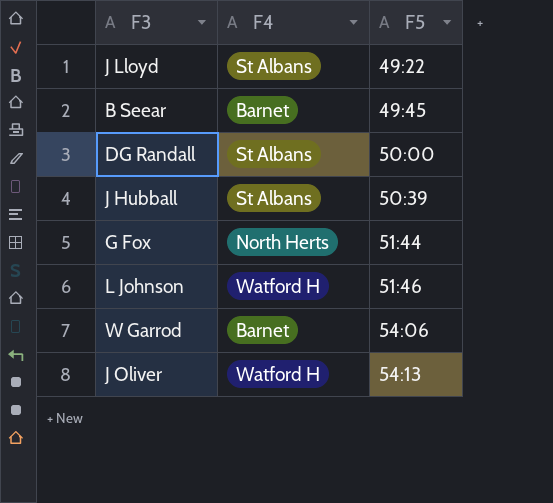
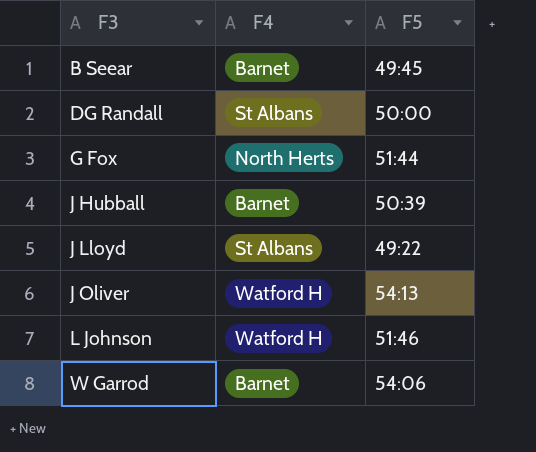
row order: F5 ascending -> F3 ascending
J Hubball | F4: St Albans -> Barnet

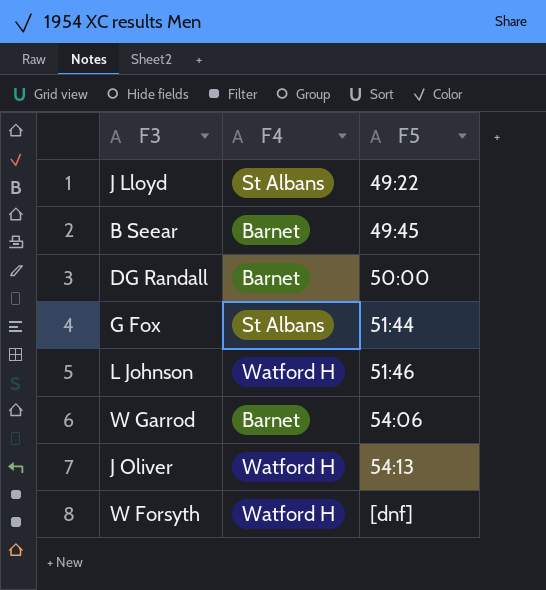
row order: F3 ascending -> F5 ascending
row J Hubball: Barnet | 50:39 -> none
DG Randall | F4: St Albans -> Barnet
G Fox | F4: North Herts -> St Albans
row W Forsyth: none -> Watford H | [dnf]

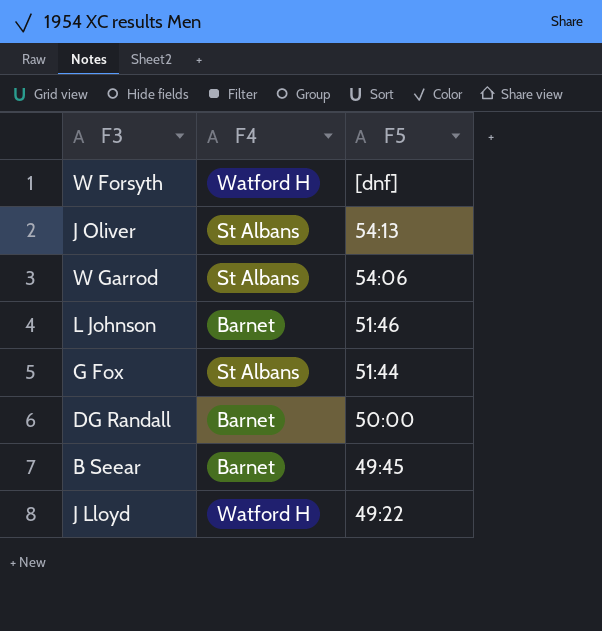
row order: F5 ascending -> F5 descending
J Oliver | F4: Watford H -> St Albans
W Garrod | F4: Barnet -> St Albans
L Johnson | F4: Watford H -> Barnet
J Lloyd | F4: St Albans -> Watford H

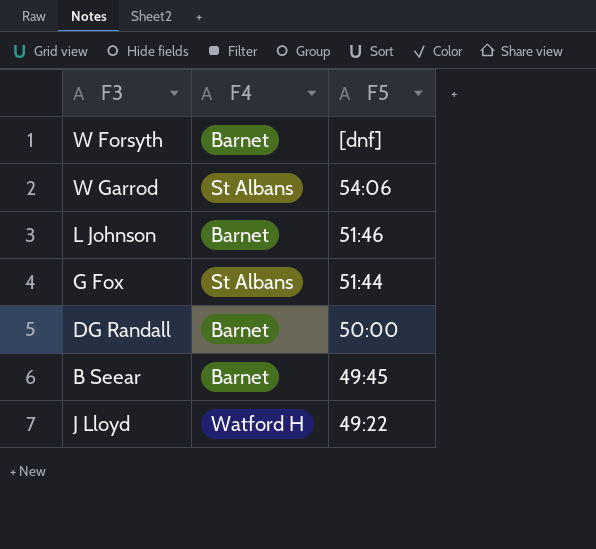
row J Oliver: St Albans | 54:13 -> none
W Forsyth | F4: Watford H -> Barnet

